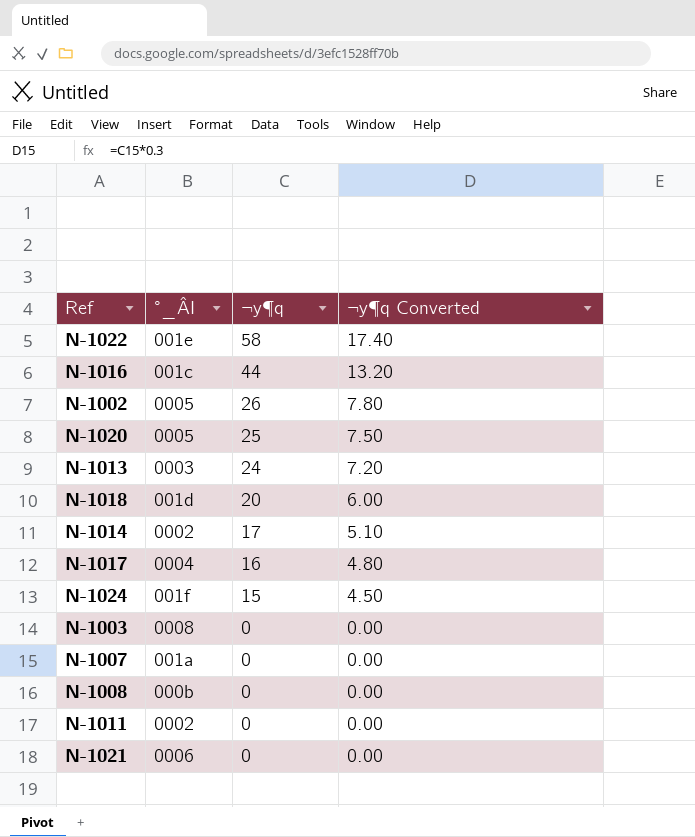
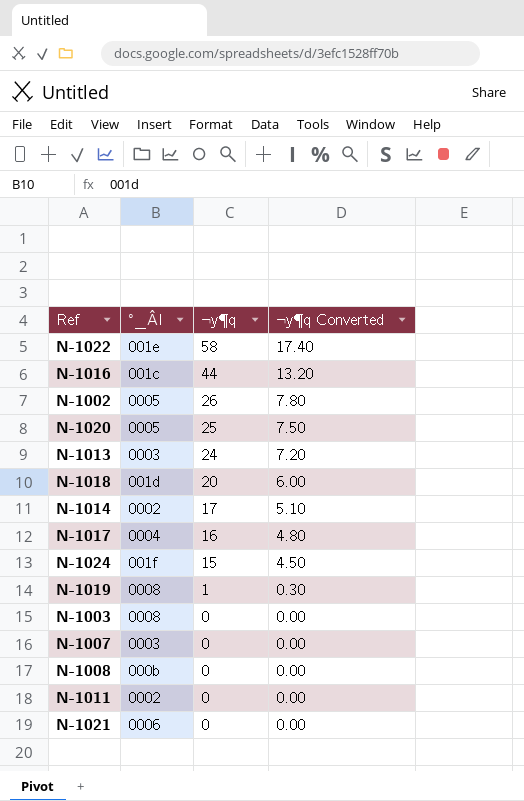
row N-1019: none -> 0008 | 1 | 0.30
N-1007 | °_ÂI: 001a -> 0003

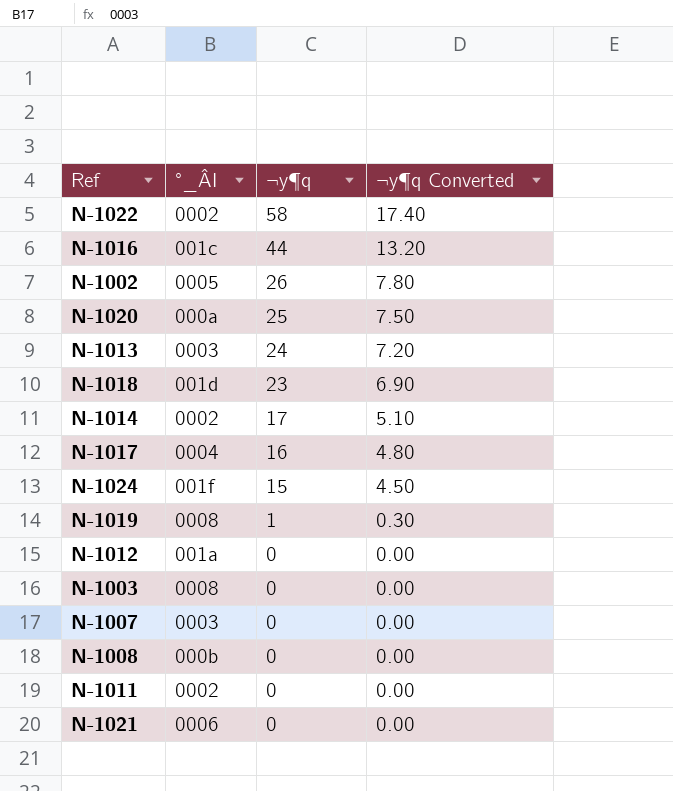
N-1022 | °_ÂI: 001e -> 0002
N-1020 | °_ÂI: 0005 -> 000a
N-1018 | ¬y¶q: 20 -> 23
N-1018 | ¬y¶q Converted: 6.00 -> 6.90
row N-1012: none -> 001a | 0 | 0.00

